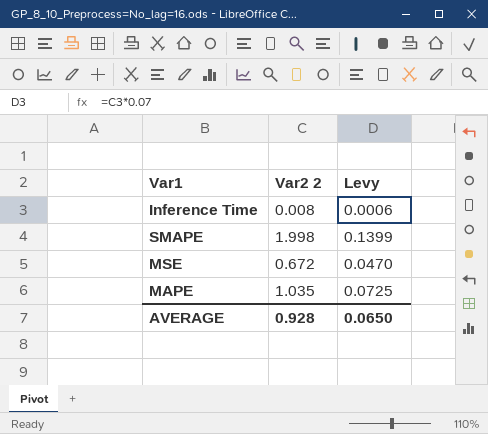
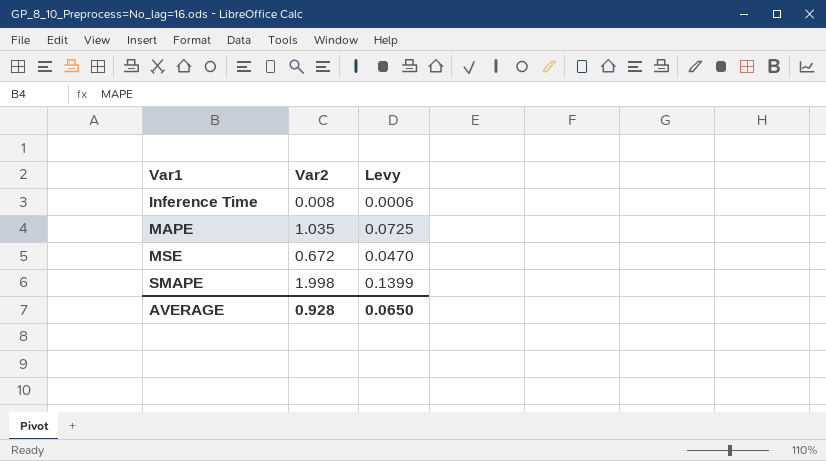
row order: none -> Var1 ascending
column name: Var2 2 -> Var2

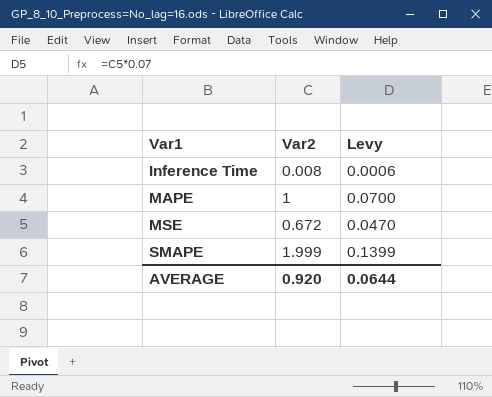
MAPE | Var2: 1.035 -> 1
MAPE | Levy: 0.0725 -> 0.0700
SMAPE | Var2: 1.998 -> 1.999
AVERAGE | Var2: 0.928 -> 0.920
AVERAGE | Levy: 0.0650 -> 0.0644

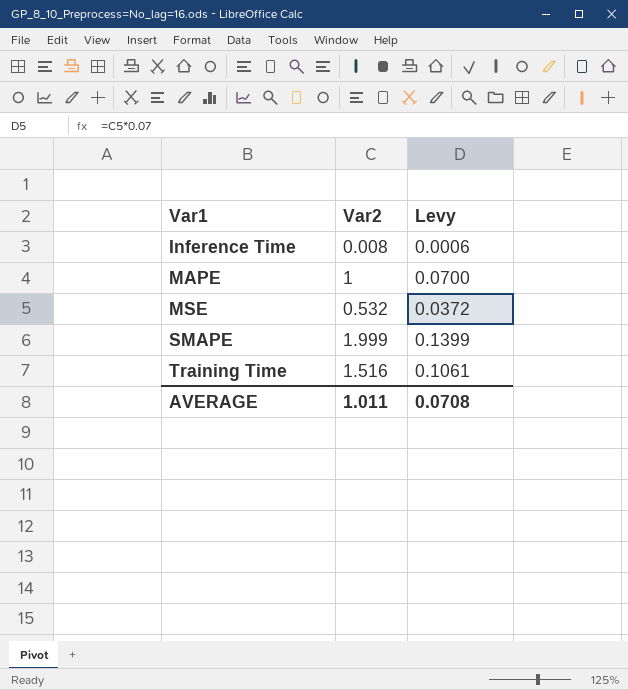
MSE | Var2: 0.672 -> 0.532
MSE | Levy: 0.0470 -> 0.0372
row Training Time: none -> 1.516 | 0.1061
AVERAGE | Var2: 0.920 -> 1.011
AVERAGE | Levy: 0.0644 -> 0.0708

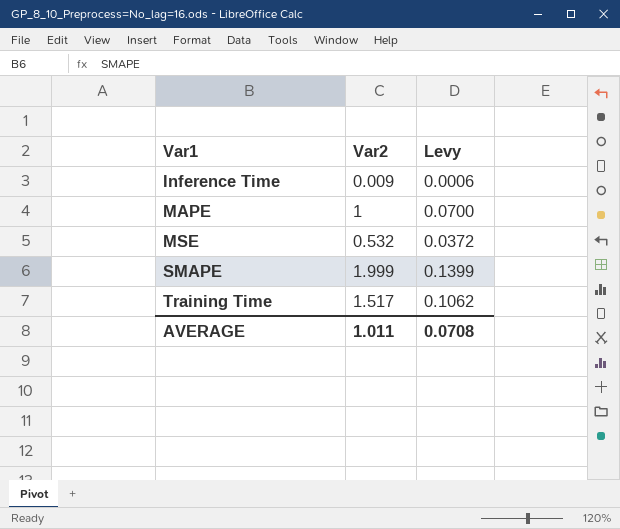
Inference Time | Var2: 0.008 -> 0.009
Training Time | Var2: 1.516 -> 1.517
Training Time | Levy: 0.1061 -> 0.1062

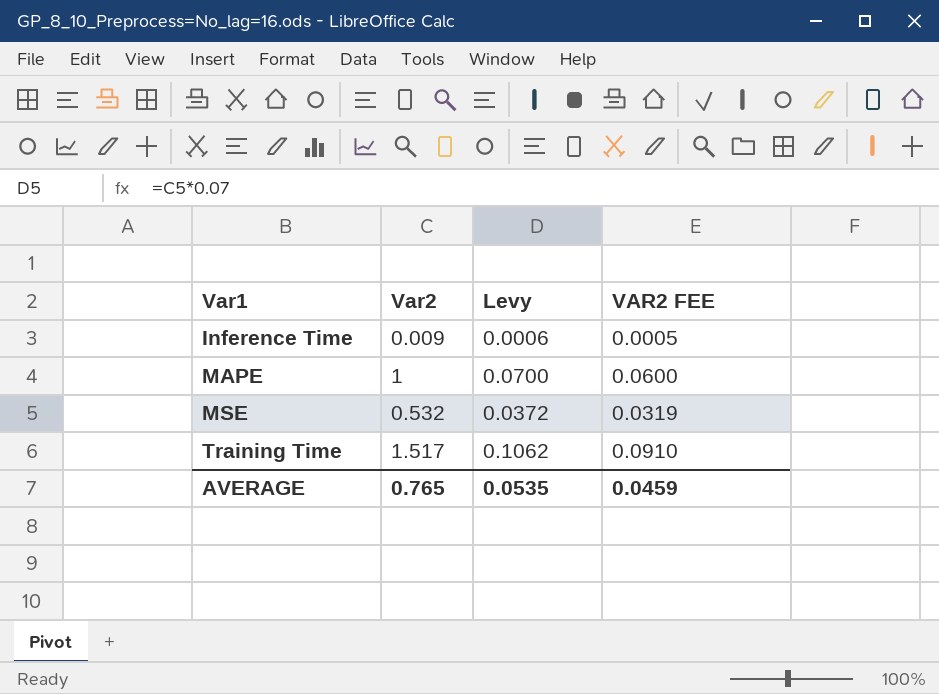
column VAR2 FEE | formula: none -> [Var2] * 0.06
row SMAPE: 1.999 | 0.1399 -> none
AVERAGE | Var2: 1.011 -> 0.765
AVERAGE | Levy: 0.0708 -> 0.0535

